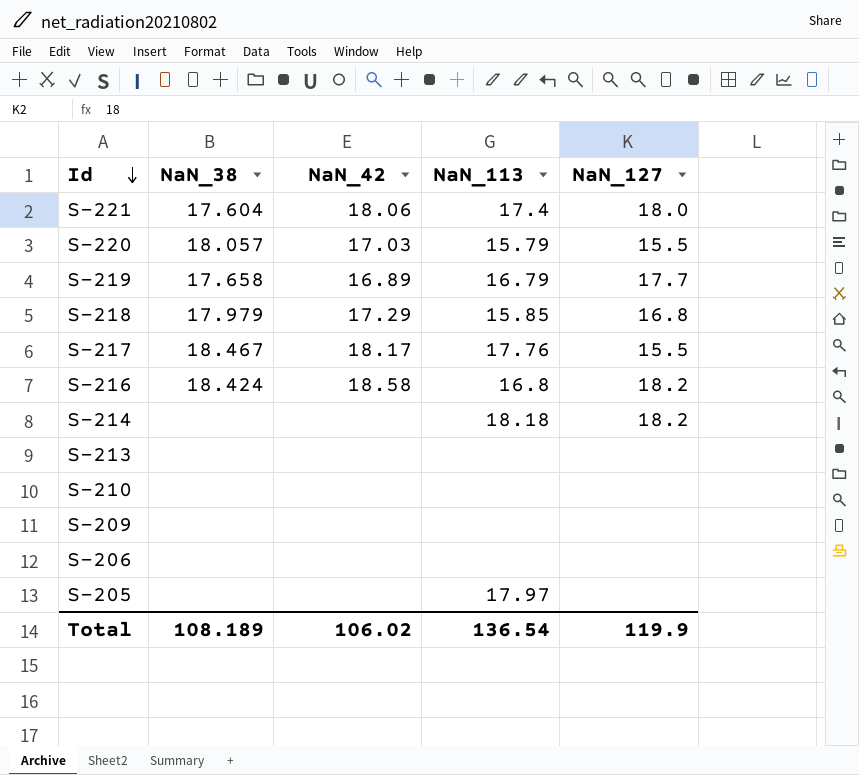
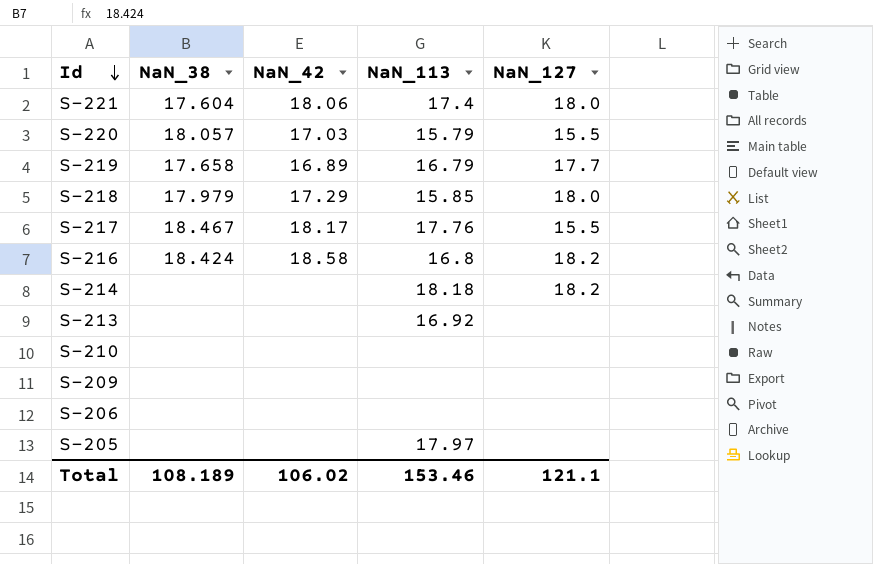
S-218 | NaN_127: 16.8 -> 18.0
S-213 | NaN_113: none -> 16.92
Total | NaN_113: 136.54 -> 153.46
Total | NaN_127: 119.9 -> 121.1

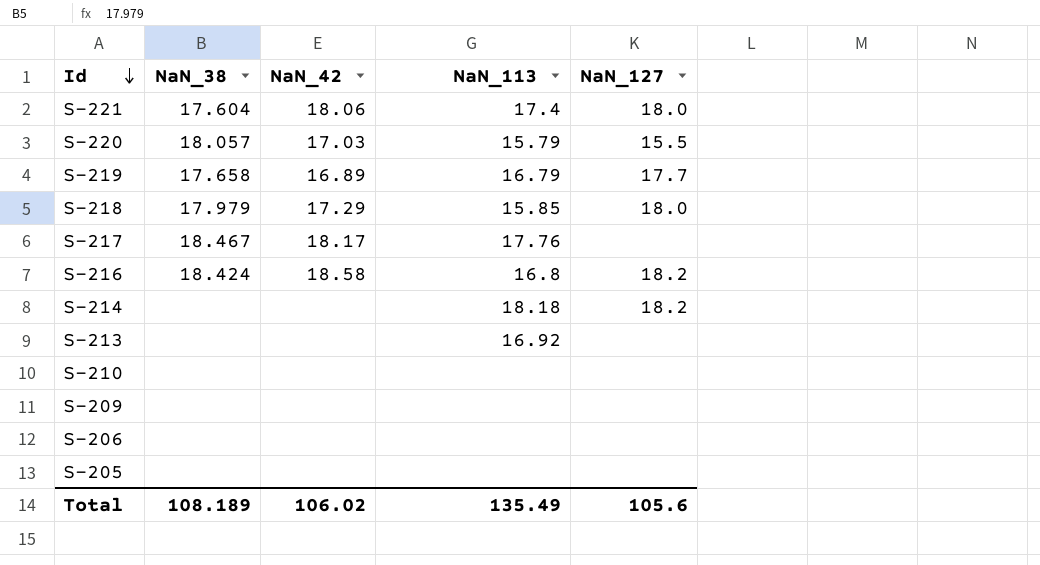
S-217 | NaN_127: 15.5 -> none
S-205 | NaN_113: 17.97 -> none
Total | NaN_113: 153.46 -> 135.49
Total | NaN_127: 121.1 -> 105.6

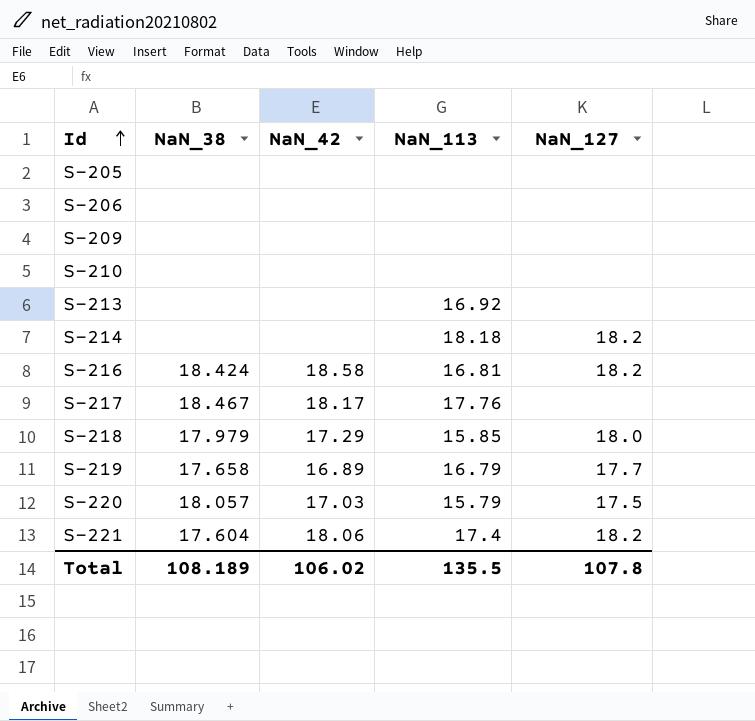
row order: Id descending -> Id ascending
S-216 | NaN_113: 16.8 -> 16.81
S-220 | NaN_127: 15.5 -> 17.5
S-221 | NaN_127: 18.0 -> 18.2
Total | NaN_113: 135.49 -> 135.5
Total | NaN_127: 105.6 -> 107.8

